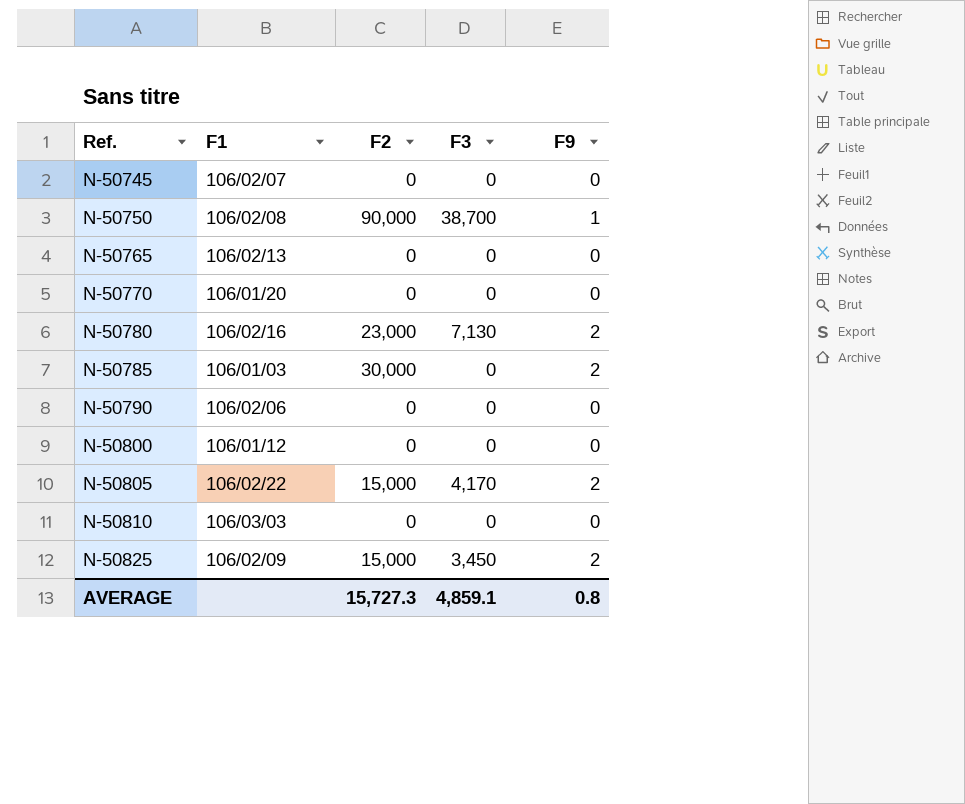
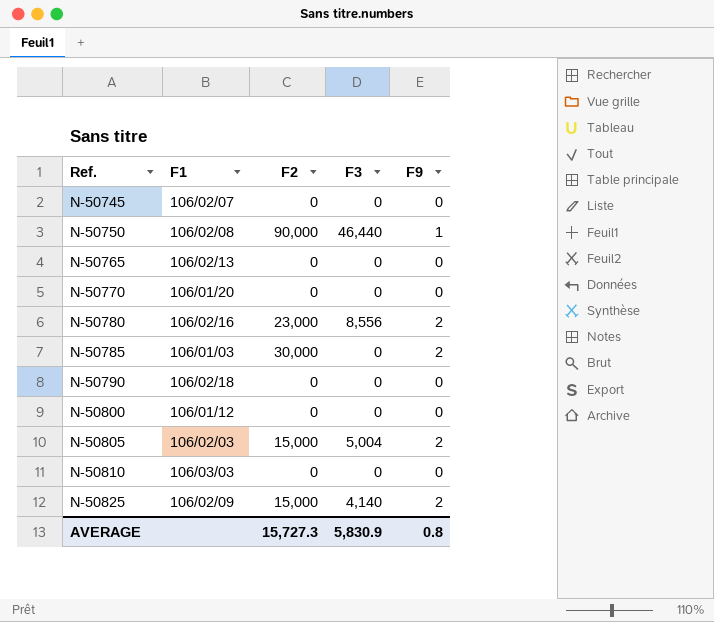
N-50750 | F3: 38,700 -> 46,440
N-50780 | F3: 7,130 -> 8,556
N-50790 | F1: 106/02/06 -> 106/02/18
N-50805 | F1: 106/02/22 -> 106/02/03
N-50805 | F3: 4,170 -> 5,004
N-50825 | F3: 3,450 -> 4,140
AVERAGE | F3: 4,859.1 -> 5,830.9

